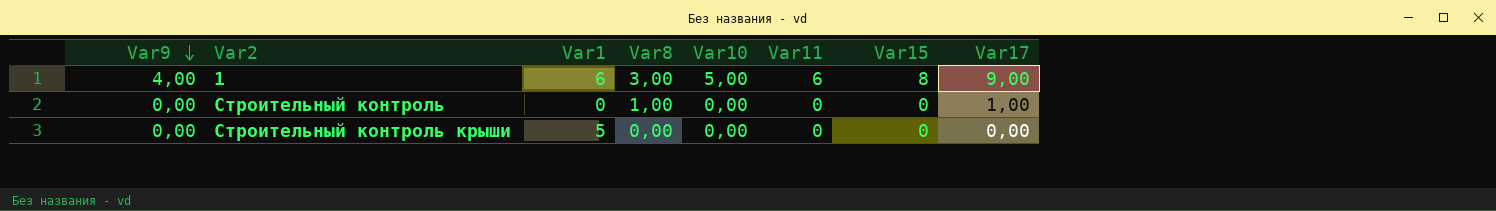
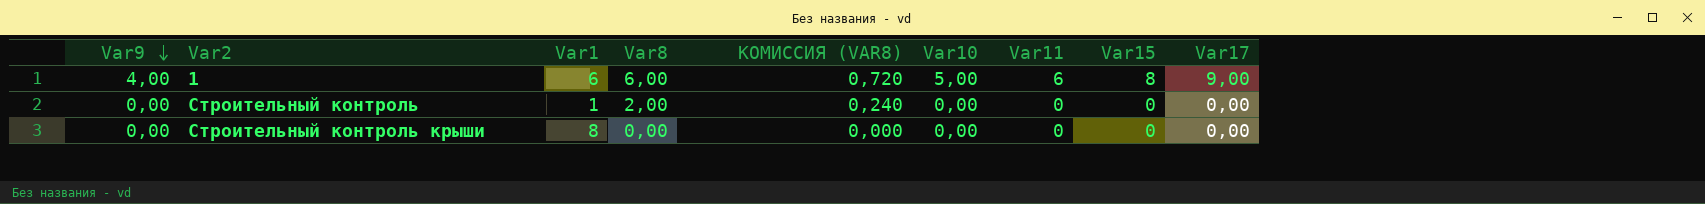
column КОМИССИЯ (VAR8) | formula: none -> [Var8] * 0,12
1 | Var8: 3,00 -> 6,00
Строительный контроль | Var1: 0 -> 1
Строительный контроль | Var8: 1,00 -> 2,00
Строительный контроль | Var17: 1,00 -> 0,00
Строительный контроль крыши | Var1: 5 -> 8

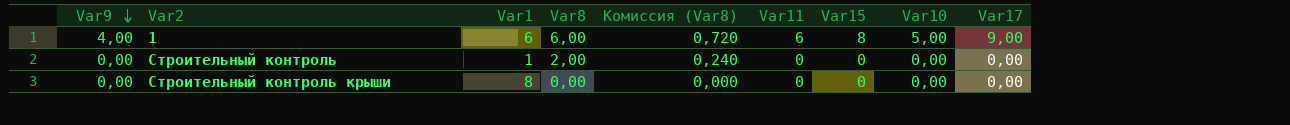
column name: КОМИССИЯ (VAR8) -> Комиссия (Var8)
column Var10 | position: 6 -> 8

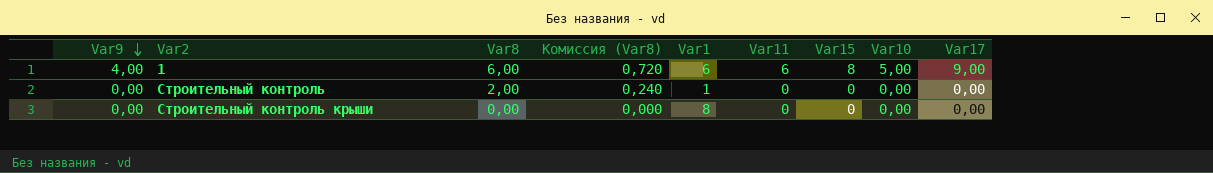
column Var1 | position: 3 -> 5

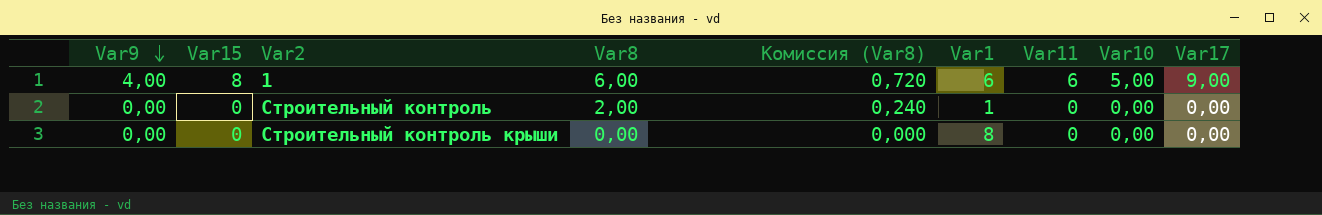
column Var15 | position: 7 -> 2

